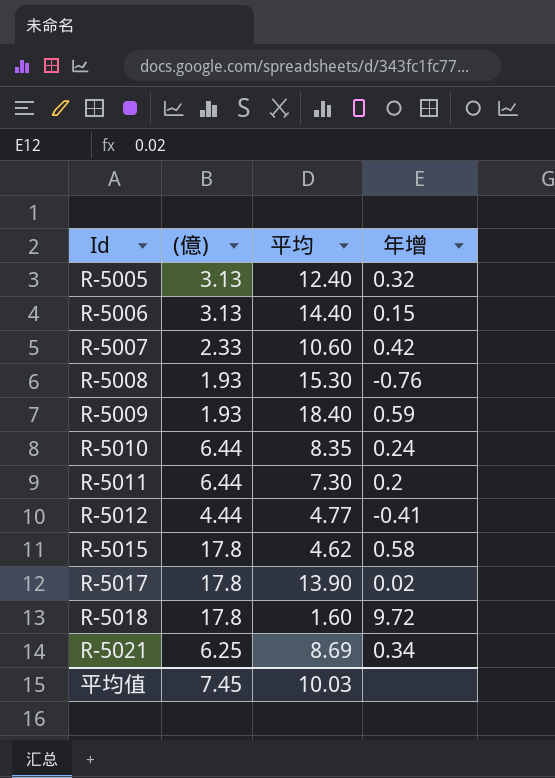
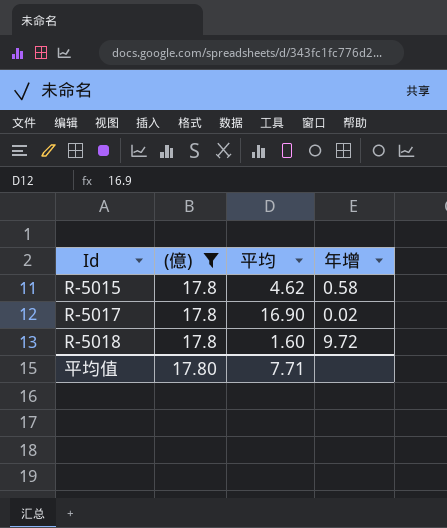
filter: none -> (億) = 17.8
R-5017 | 平均: 13.90 -> 16.90
平均值 | (億): 7.45 -> 17.80
平均值 | 平均: 10.03 -> 7.71

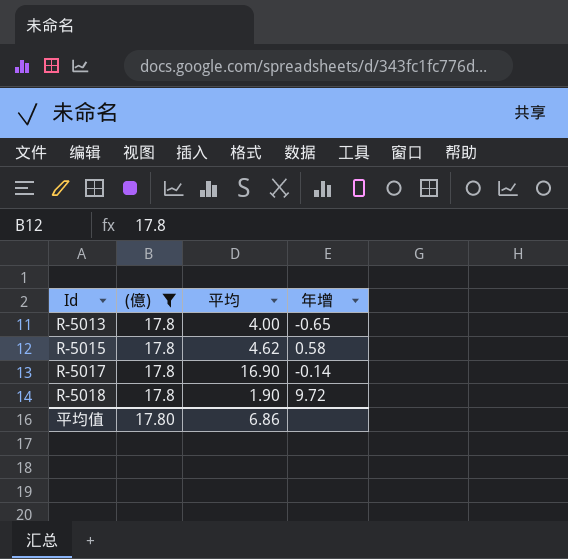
row R-5013: none -> 17.8 | 4.00 | -0.65
R-5017 | 年增: 0.02 -> -0.14
R-5018 | 平均: 1.60 -> 1.90
平均值 | 平均: 7.71 -> 6.86

